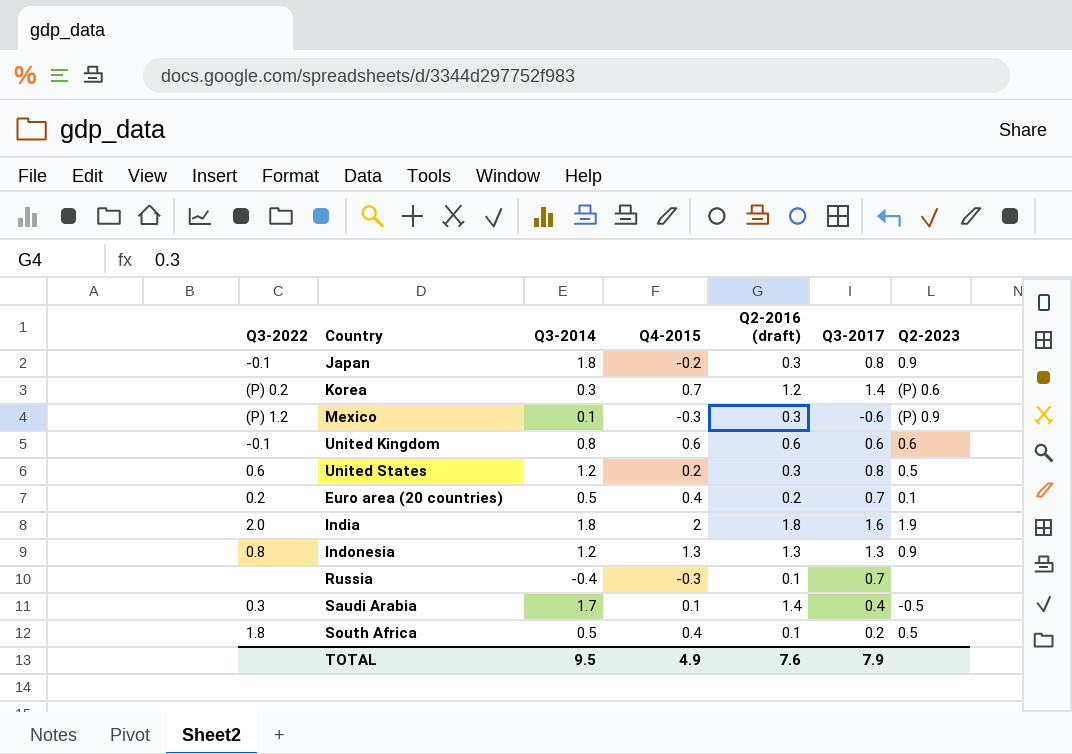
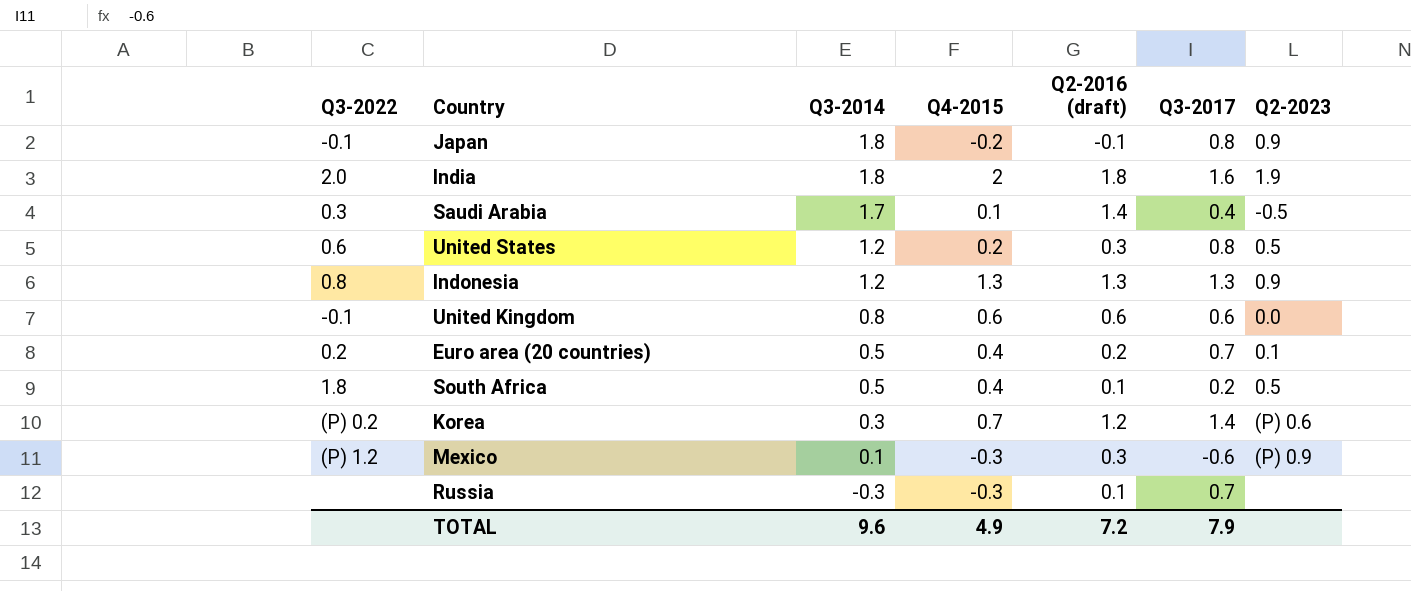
row order: none -> Q3-2014 descending
Japan | Q2-2016 (draft): 0.3 -> -0.1
United Kingdom | Q2-2023: 0.6 -> 0.0
Russia | Q3-2014: -0.4 -> -0.3
TOTAL | Q3-2014: 9.5 -> 9.6
TOTAL | Q2-2016 (draft): 7.6 -> 7.2

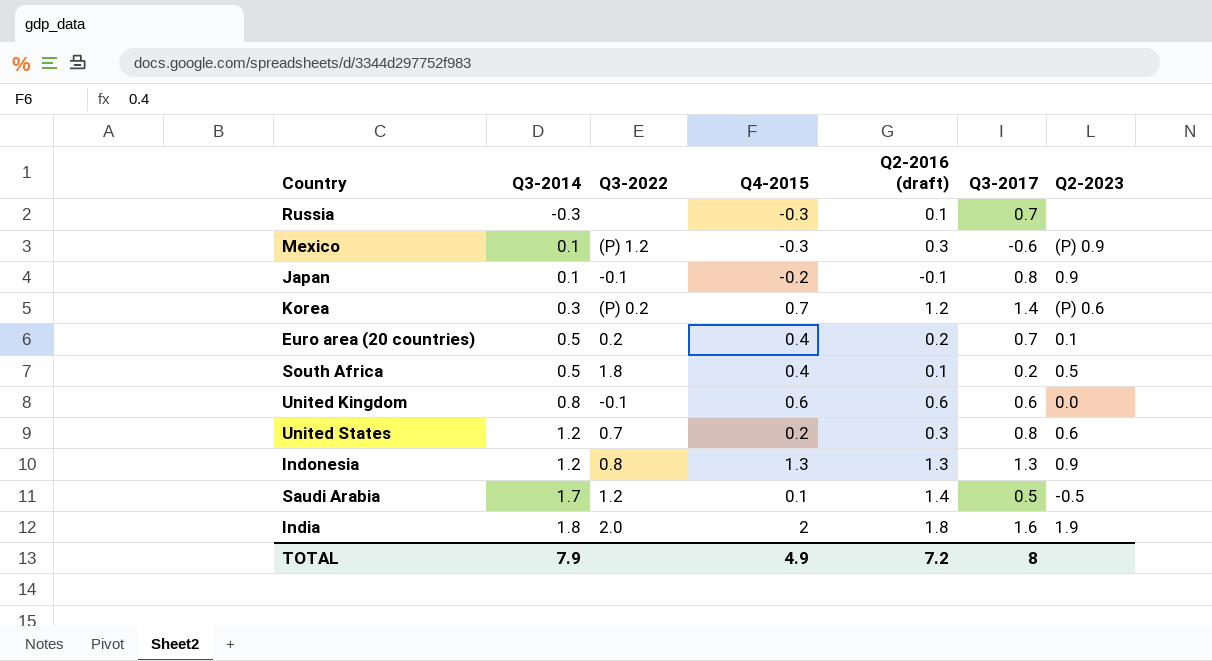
row order: Q3-2014 descending -> Q3-2014 ascending
column Q3-2022 | position: 1 -> 3
Japan | Q3-2014: 1.8 -> 0.1
United States | Q3-2022: 0.6 -> 0.7
United States | Q2-2023: 0.5 -> 0.6
Saudi Arabia | Q3-2022: 0.3 -> 1.2
Saudi Arabia | Q3-2017: 0.4 -> 0.5
TOTAL | Q3-2014: 9.6 -> 7.9
TOTAL | Q3-2017: 7.9 -> 8

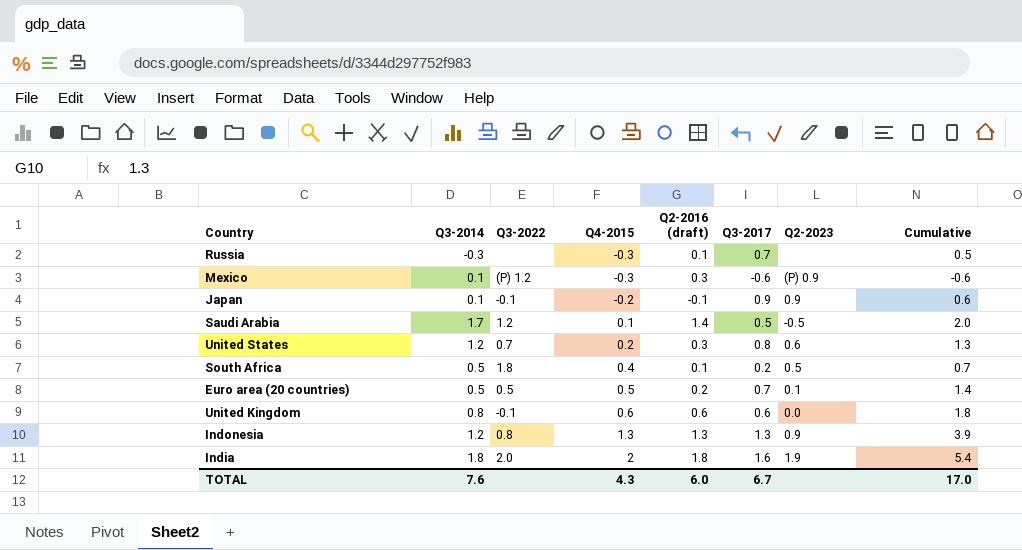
row order: Q3-2014 ascending -> Q4-2015 ascending
column Cumulative | formula: none -> [Q4-2015] + [Q2-2016 (draft)] + [Q3-2017]
row Korea: 0.3 | (P) 0.2 | 0.7 | 1.2 | 1.4 | (P) 0.6 -> none
Japan | Q3-2017: 0.8 -> 0.9
Euro area (20 countries) | Q3-2022: 0.2 -> 0.5
Euro area (20 countries) | Q4-2015: 0.4 -> 0.5
TOTAL | Q3-2014: 7.9 -> 7.6
TOTAL | Q4-2015: 4.9 -> 4.3
TOTAL | Q2-2016 (draft): 7.2 -> 6.0
TOTAL | Q3-2017: 8 -> 6.7

